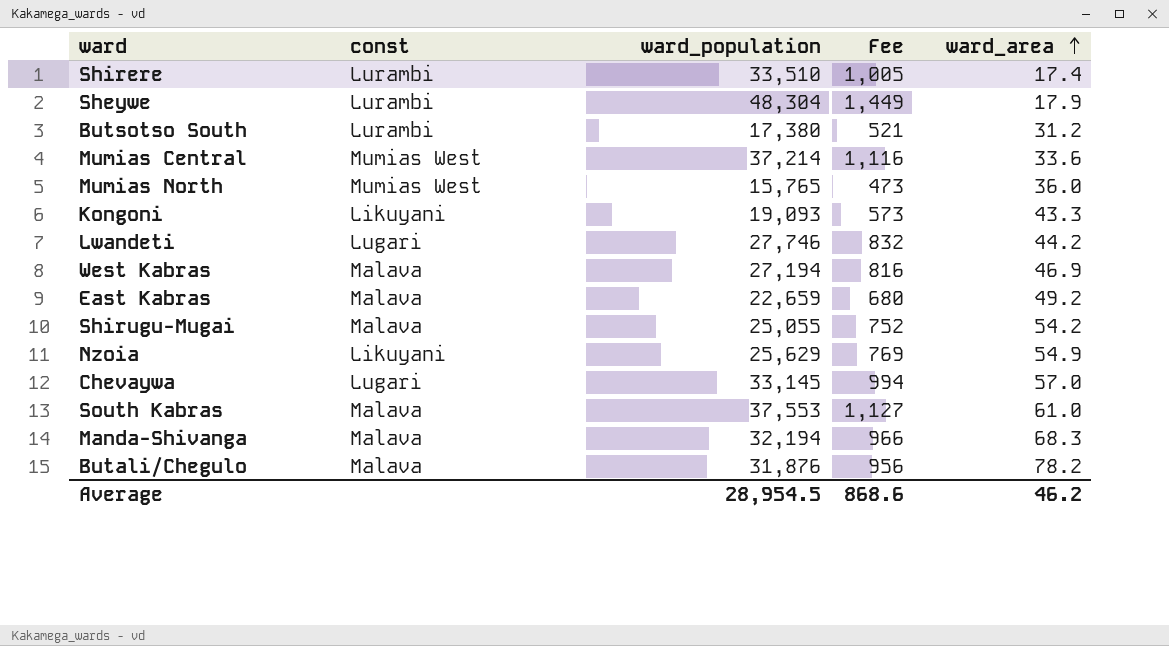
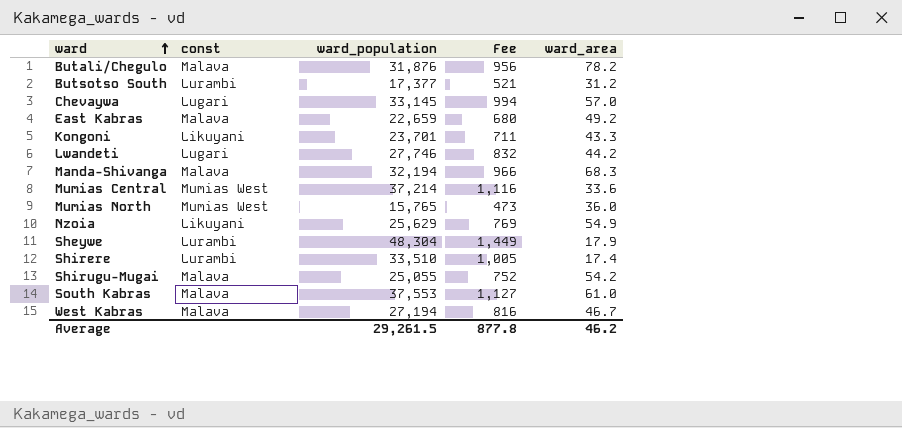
row order: ward_area ascending -> ward ascending
Butsotso South | ward_population: 17,380 -> 17,377
Kongoni | ward_population: 19,093 -> 23,701
Kongoni | Fee: 573 -> 711
West Kabras | ward_area: 46.9 -> 46.7
Average | ward_population: 28,954.5 -> 29,261.5
Average | Fee: 868.6 -> 877.8

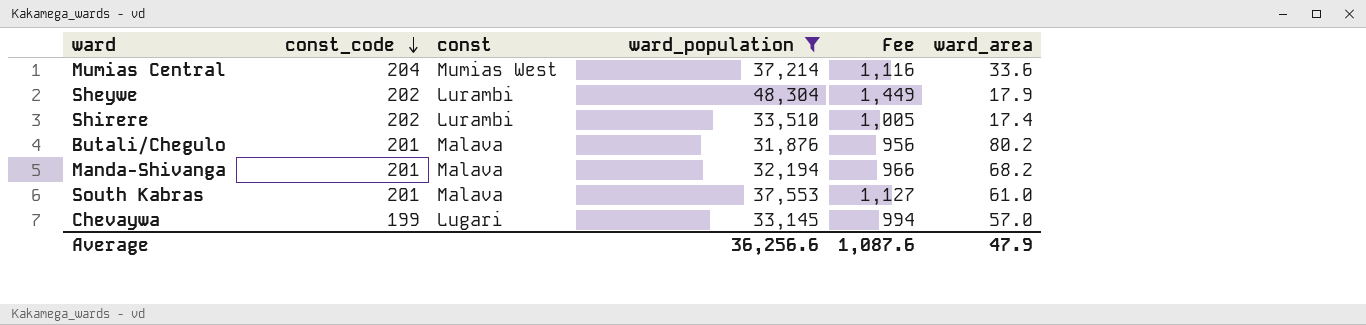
filter: none -> ward_population >= 31,876
row order: ward ascending -> const_code descending
column const_code | position: none -> 2
Butali/Chegulo | ward_area: 78.2 -> 80.2
Manda-Shivanga | ward_area: 68.3 -> 68.2
Average | ward_population: 29,261.5 -> 36,256.6
Average | Fee: 877.8 -> 1,087.6
Average | ward_area: 46.2 -> 47.9

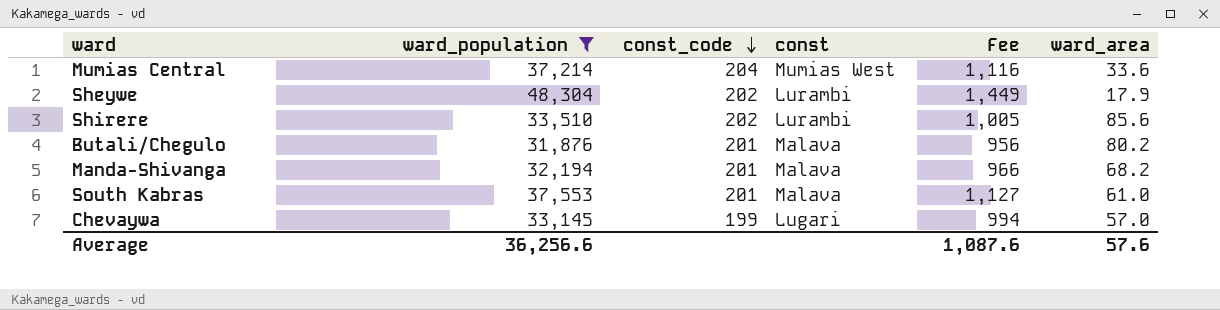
column ward_population | position: 4 -> 2
Shirere | ward_area: 17.4 -> 85.6
Average | ward_area: 47.9 -> 57.6

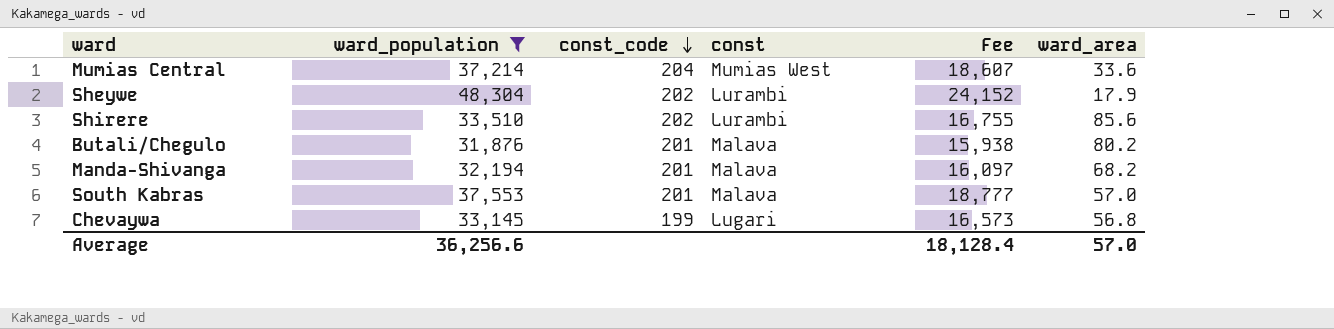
column Fee | formula: [ward_population] * 0.03 -> [ward_population] * 0.5
South Kabras | ward_area: 61.0 -> 57.0
Chevaywa | ward_area: 57.0 -> 56.8
Average | Fee: 1,087.6 -> 18,128.4
Average | ward_area: 57.6 -> 57.0

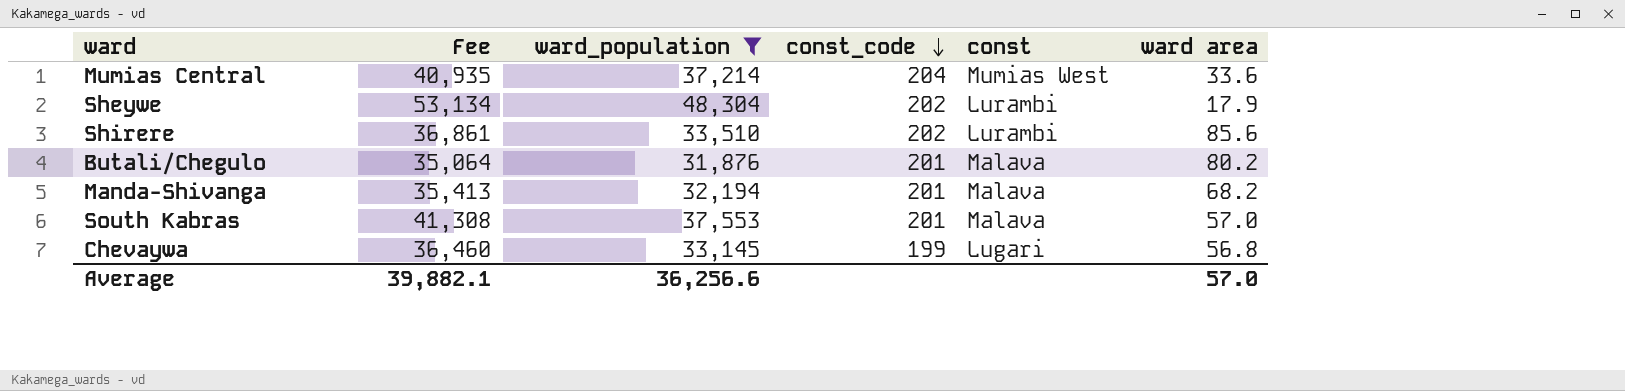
column Fee | formula: [ward_population] * 0.5 -> [ward_population] * 1.1
column Fee | position: 5 -> 2
column name: ward_area -> ward area
Average | Fee: 18,128.4 -> 39,882.1

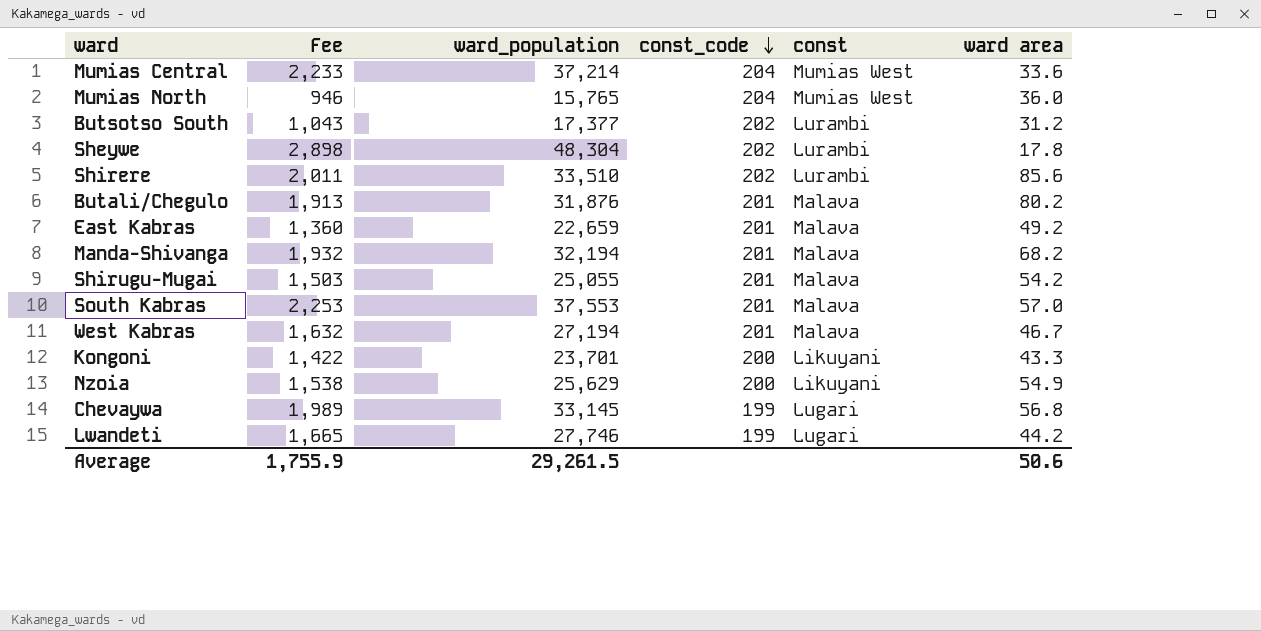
filter: ward_population >= 31,876 -> none
column Fee | formula: [ward_population] * 1.1 -> [ward_population] * 0.06
Sheywe | ward area: 17.9 -> 17.8
Average | Fee: 39,882.1 -> 1,755.9
Average | ward_population: 36,256.6 -> 29,261.5
Average | ward area: 57.0 -> 50.6

